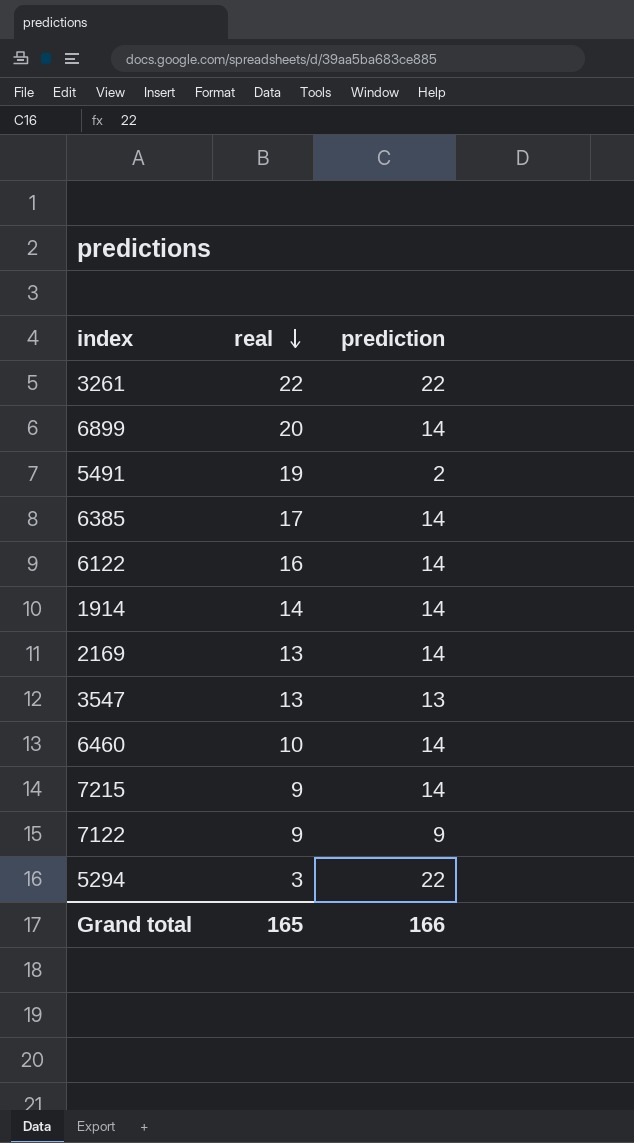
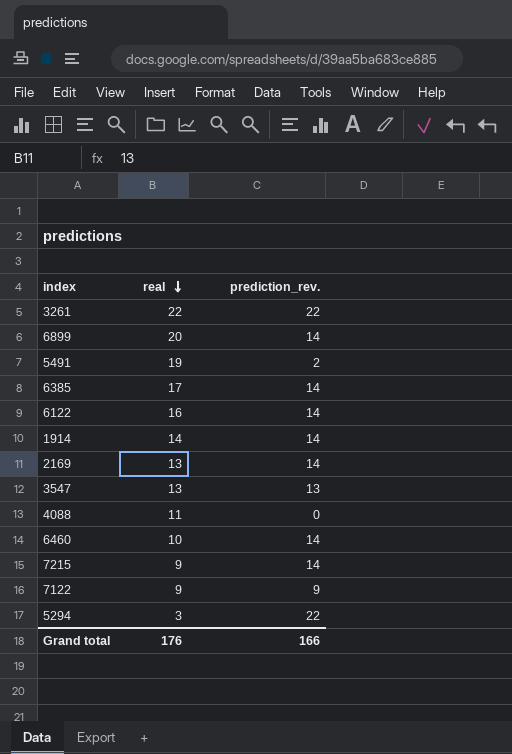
column name: prediction -> prediction_rev.
row 4088: none -> 11 | 0
Grand total | real: 165 -> 176

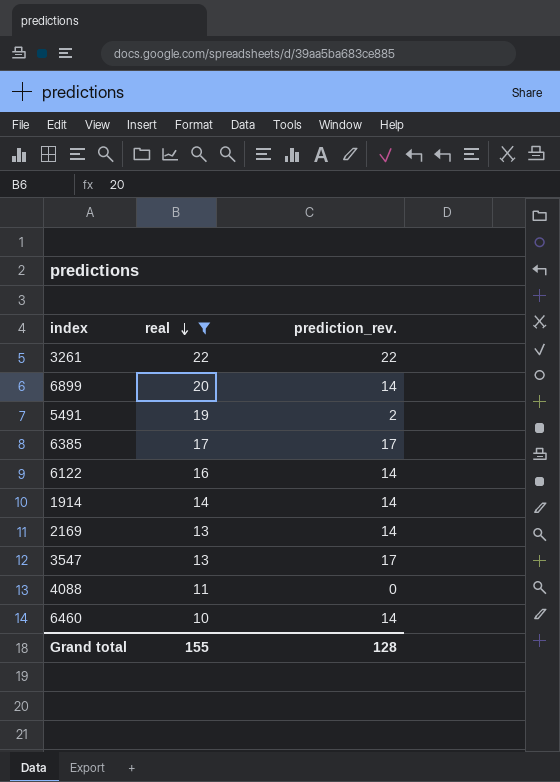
filter: none -> real >= 10
6385 | prediction_rev.: 14 -> 17
3547 | prediction_rev.: 13 -> 17
Grand total | real: 176 -> 155
Grand total | prediction_rev.: 166 -> 128

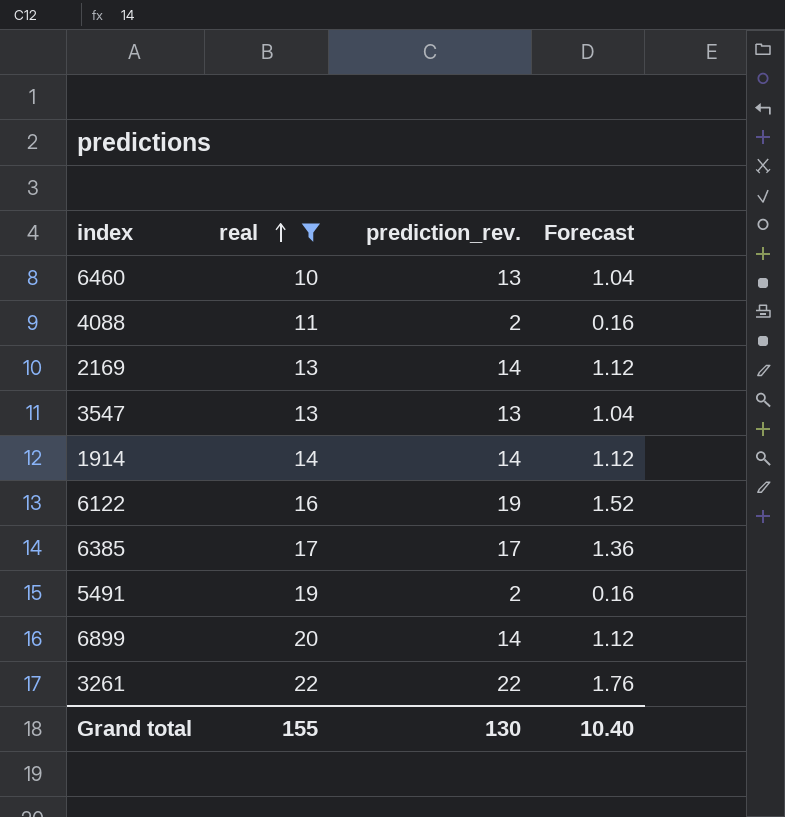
row order: real descending -> real ascending
column Forecast | formula: none -> [prediction_rev.] * 0.08
6460 | prediction_rev.: 14 -> 13
4088 | prediction_rev.: 0 -> 2
3547 | prediction_rev.: 17 -> 13
6122 | prediction_rev.: 14 -> 19
Grand total | prediction_rev.: 128 -> 130

